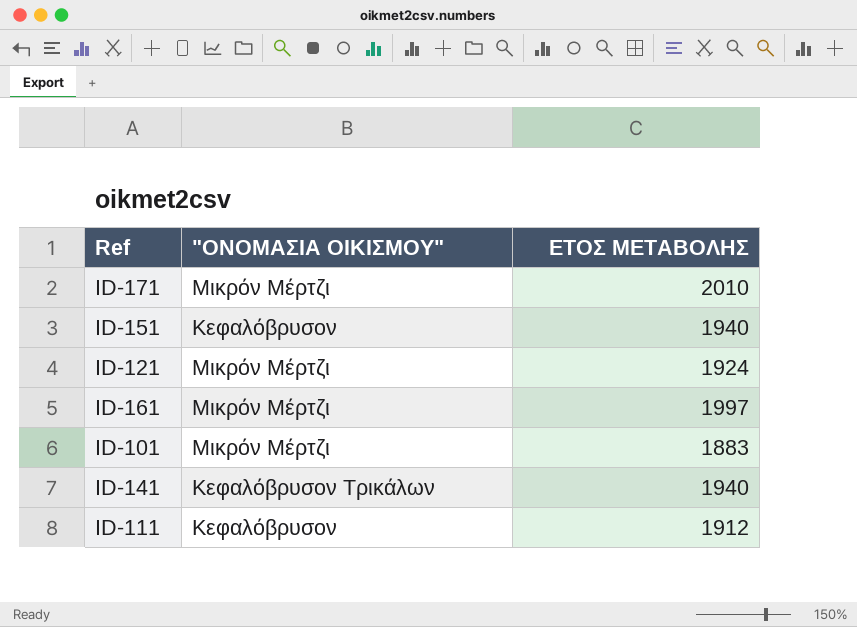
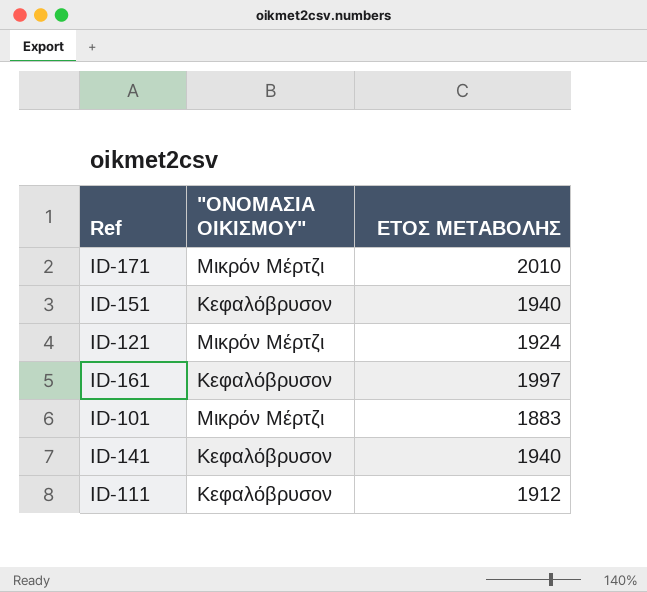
ID-161 | "ΟΝΟΜΑΣΙΑ ΟΙΚΙΣΜΟΥ": Μικρόν Μέρτζι -> Κεφαλόβρυσον
ID-141 | "ΟΝΟΜΑΣΙΑ ΟΙΚΙΣΜΟΥ": Κεφαλόβρυσον Τρικάλων -> Κεφαλόβρυσον

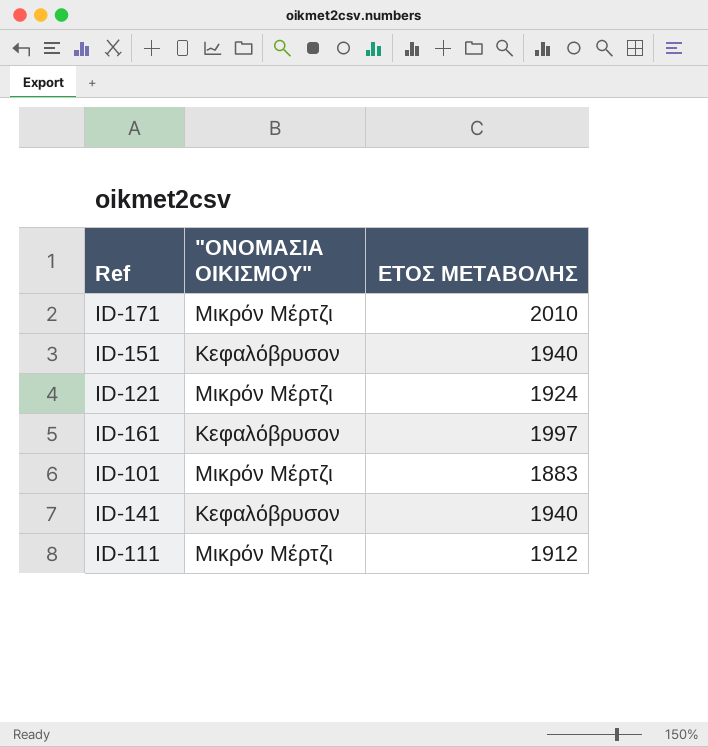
ID-111 | "ΟΝΟΜΑΣΙΑ ΟΙΚΙΣΜΟΥ": Κεφαλόβρυσον -> Μικρόν Μέρτζι

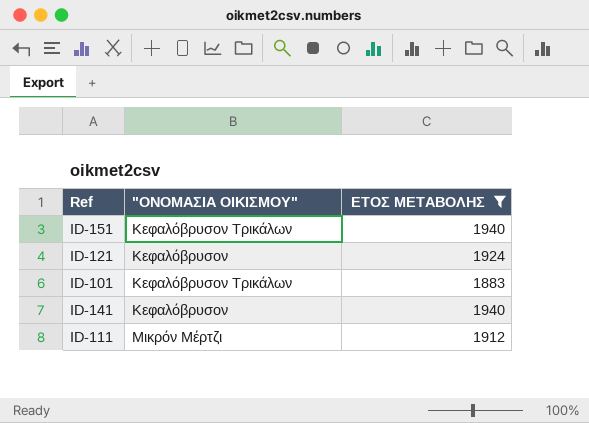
filter: none -> ΕΤΟΣ ΜΕΤΑΒΟΛΗΣ <= 1940
ID-151 | "ΟΝΟΜΑΣΙΑ ΟΙΚΙΣΜΟΥ": Κεφαλόβρυσον -> Κεφαλόβρυσον Τρικάλων
ID-121 | "ΟΝΟΜΑΣΙΑ ΟΙΚΙΣΜΟΥ": Μικρόν Μέρτζι -> Κεφαλόβρυσον
ID-101 | "ΟΝΟΜΑΣΙΑ ΟΙΚΙΣΜΟΥ": Μικρόν Μέρτζι -> Κεφαλόβρυσον Τρικάλων

